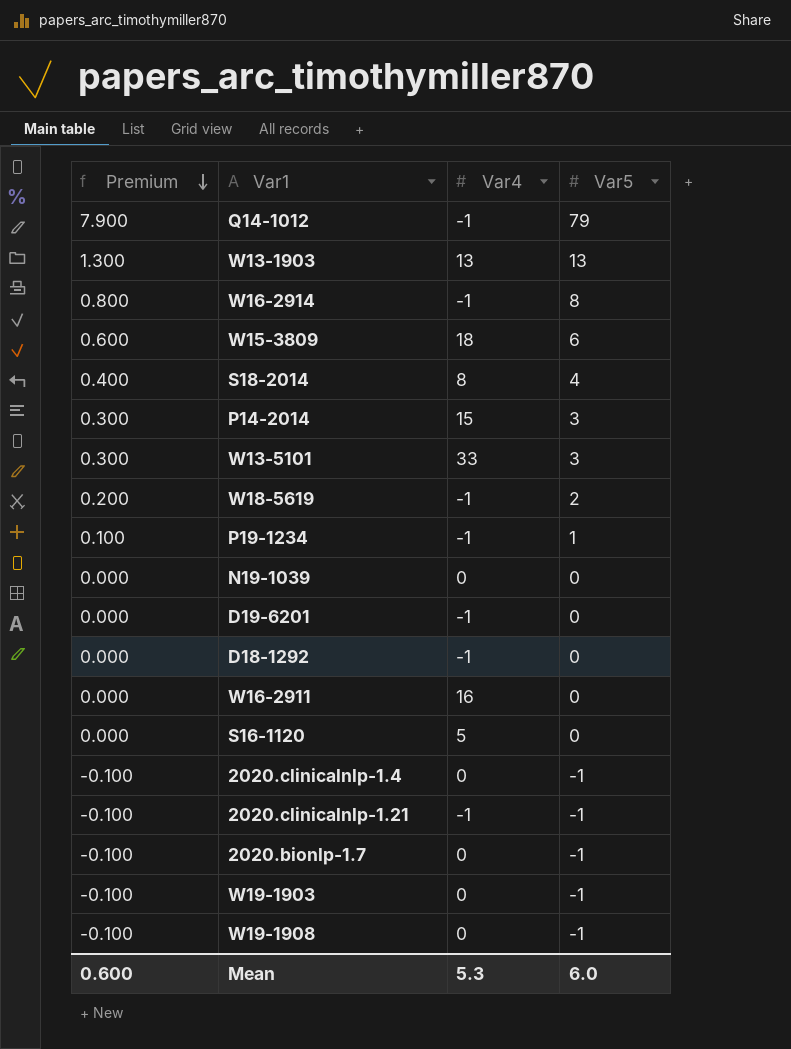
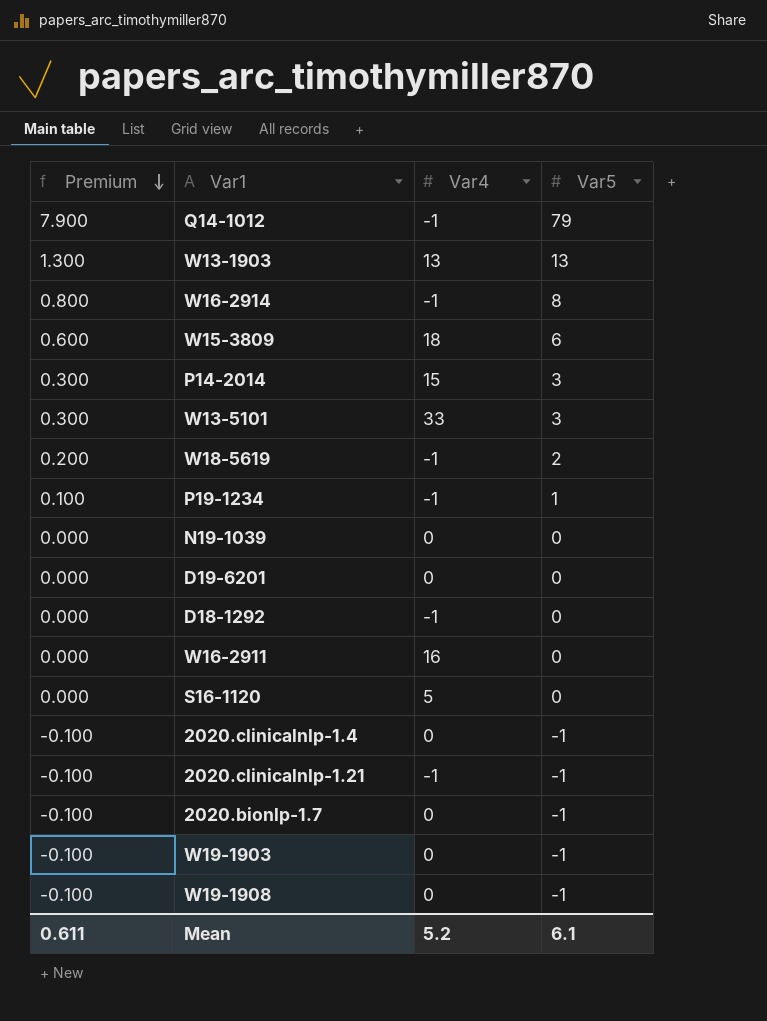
row S18-2014: 0.400 | 8 | 4 -> none
D19-6201 | Var4: -1 -> 0
Mean | Premium: 0.600 -> 0.611
Mean | Var4: 5.3 -> 5.2
Mean | Var5: 6.0 -> 6.1

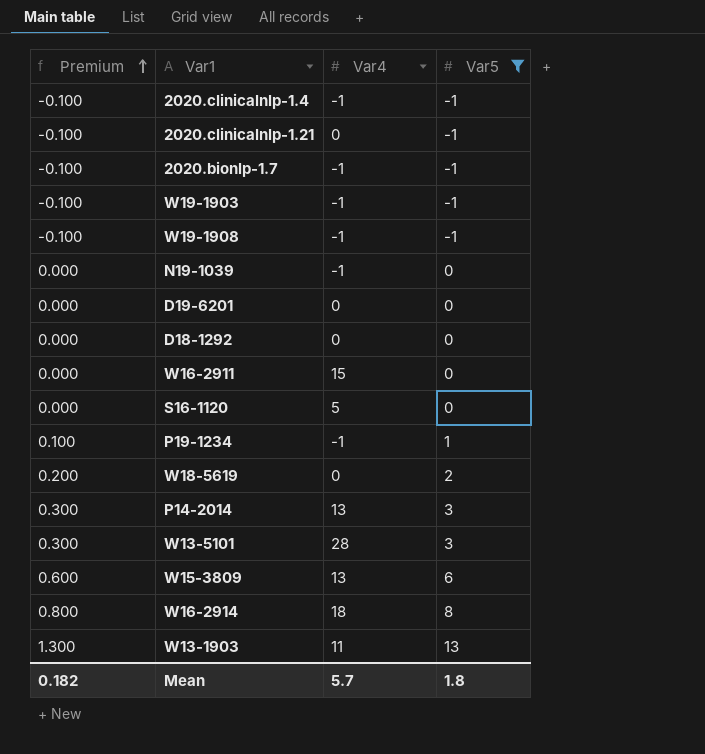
filter: none -> Var5 != 79
row order: Premium descending -> Premium ascending
2020.clinicalnlp-1.4 | Var4: 0 -> -1
2020.clinicalnlp-1.21 | Var4: -1 -> 0
2020.bionlp-1.7 | Var4: 0 -> -1
W19-1903 | Var4: 0 -> -1
W19-1908 | Var4: 0 -> -1
N19-1039 | Var4: 0 -> -1
D18-1292 | Var4: -1 -> 0
W16-2911 | Var4: 16 -> 15
W18-5619 | Var4: -1 -> 0
P14-2014 | Var4: 15 -> 13
W13-5101 | Var4: 33 -> 28
W15-3809 | Var4: 18 -> 13
W16-2914 | Var4: -1 -> 18
W13-1903 | Var4: 13 -> 11
Mean | Premium: 0.611 -> 0.182
Mean | Var4: 5.2 -> 5.7
Mean | Var5: 6.1 -> 1.8

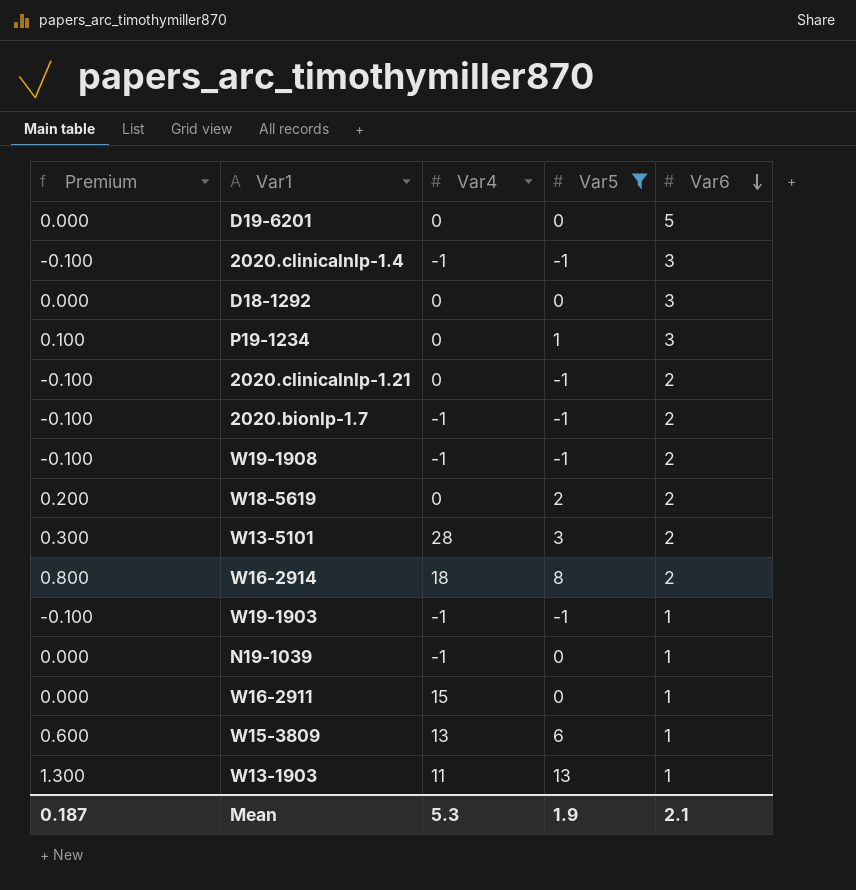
row order: Premium ascending -> Var6 descending
column Var6 | position: none -> 5
row S16-1120: 0.000 | 5 | 0 -> none
row P14-2014: 0.300 | 13 | 3 -> none
P19-1234 | Var4: -1 -> 0
Mean | Premium: 0.182 -> 0.187
Mean | Var4: 5.7 -> 5.3
Mean | Var5: 1.8 -> 1.9

